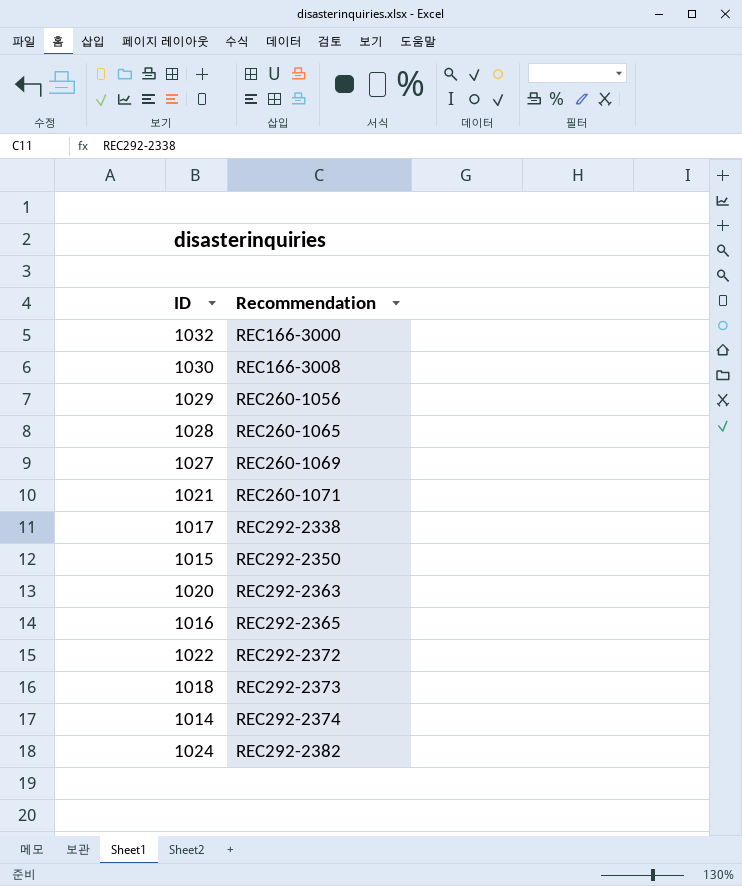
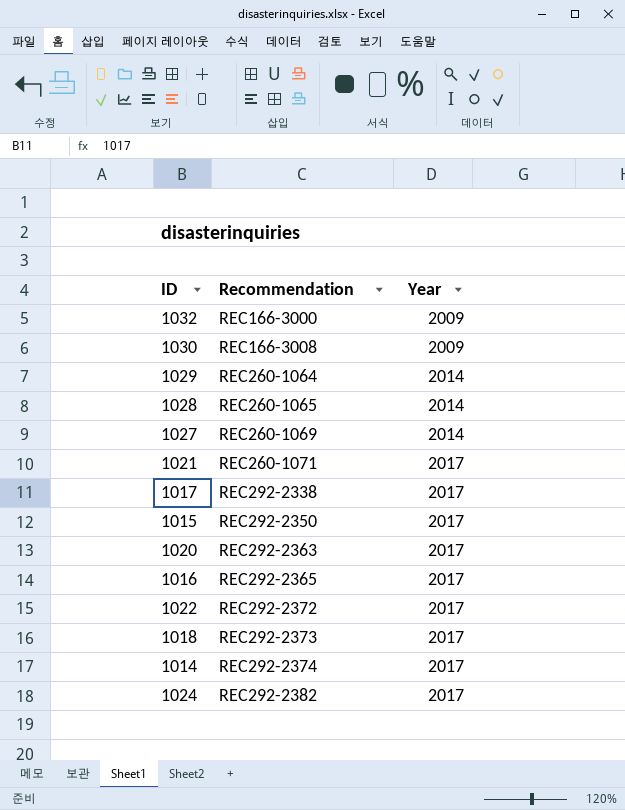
column Year | position: none -> 3
1029 | Recommendation: REC260-1056 -> REC260-1064

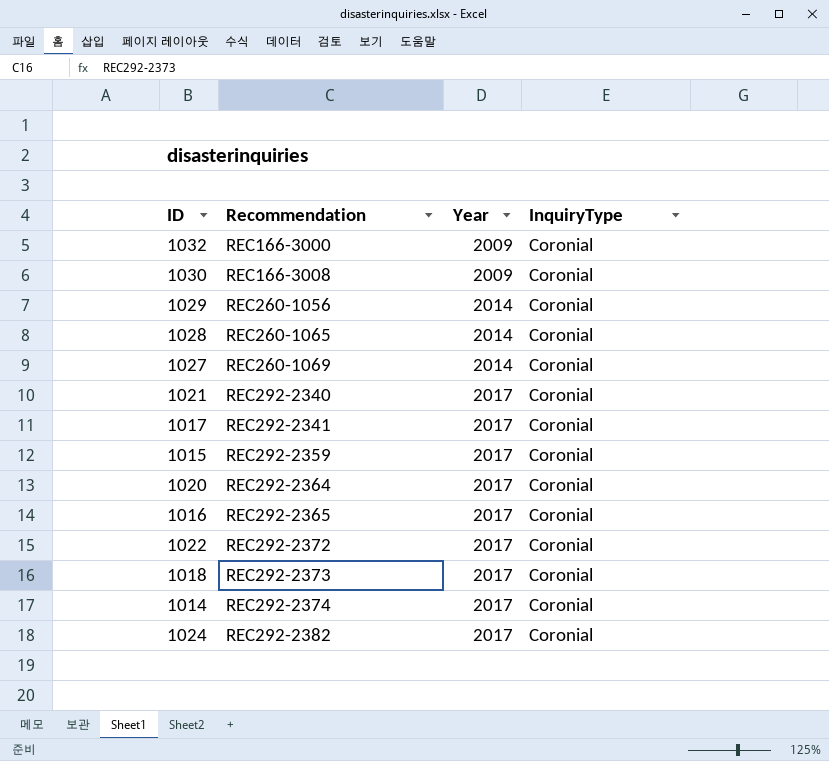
column InquiryType | position: none -> 4
1029 | Recommendation: REC260-1064 -> REC260-1056
1021 | Recommendation: REC260-1071 -> REC292-2340
1017 | Recommendation: REC292-2338 -> REC292-2341
1015 | Recommendation: REC292-2350 -> REC292-2359
1020 | Recommendation: REC292-2363 -> REC292-2364

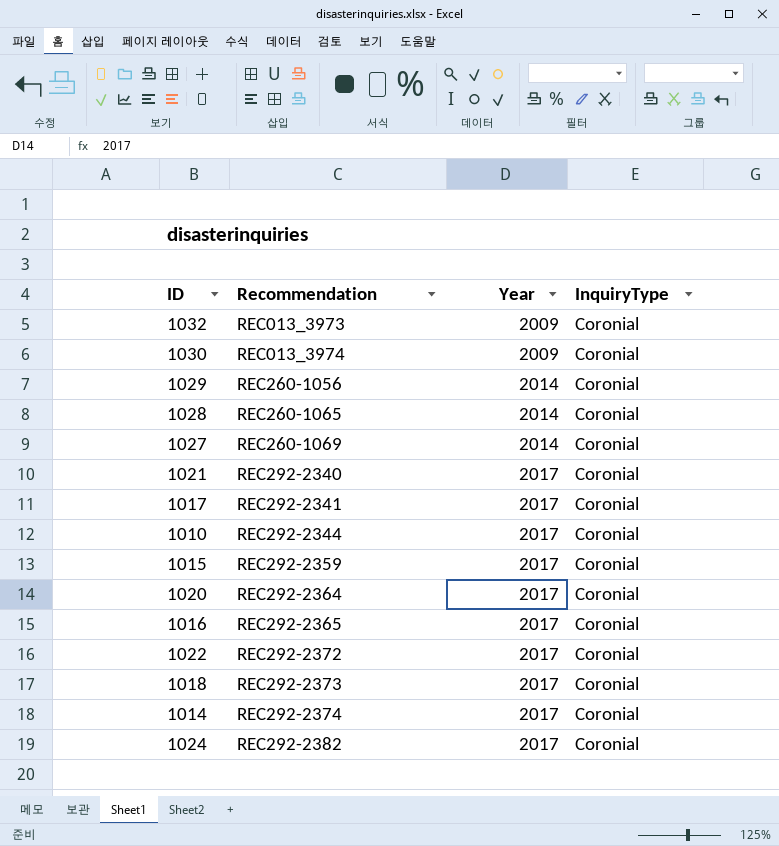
1032 | Recommendation: REC166-3000 -> REC013_3973
1030 | Recommendation: REC166-3008 -> REC013_3974
row 1010: none -> REC292-2344 | 2017 | Coronial

